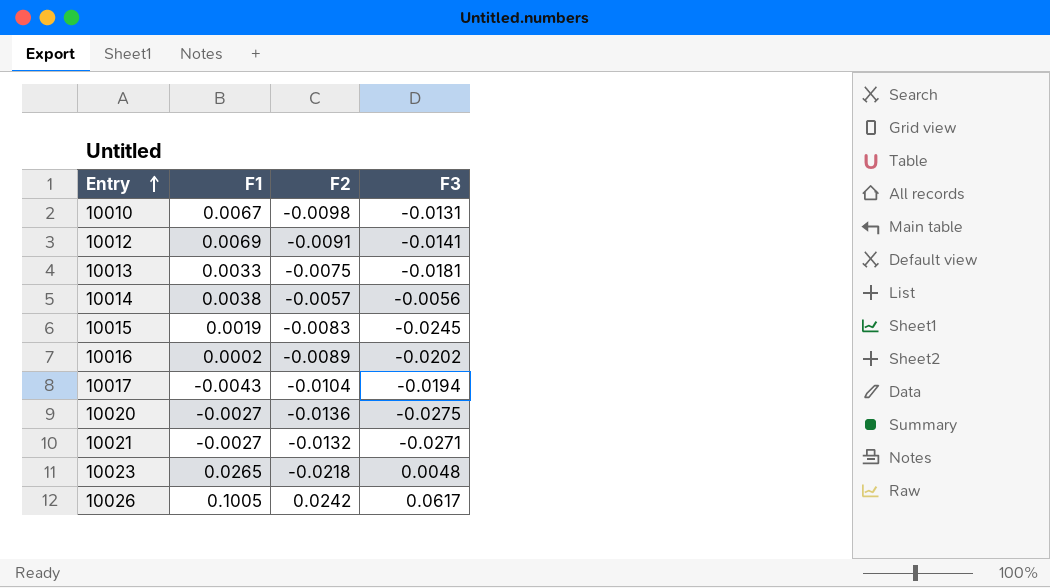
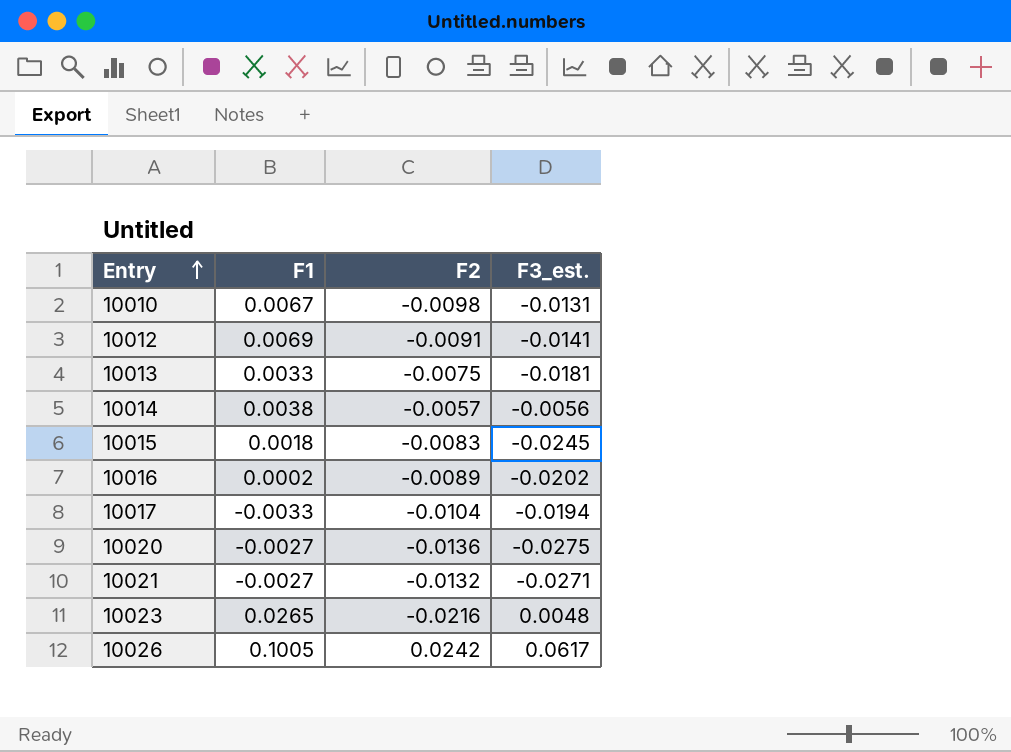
column name: F3 -> F3_est.
10015 | F1: 0.0019 -> 0.0018
10017 | F1: -0.0043 -> -0.0033
10023 | F2: -0.0218 -> -0.0216

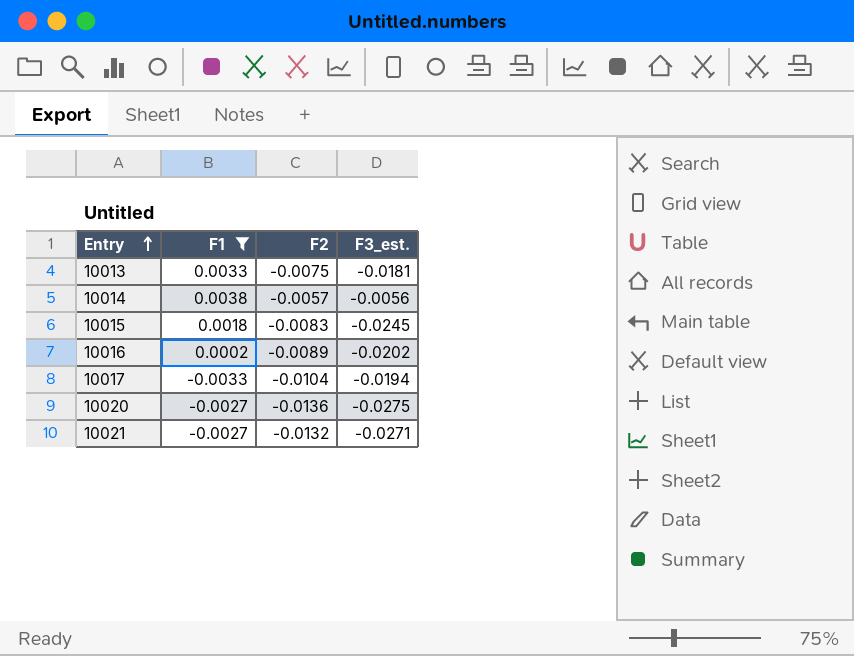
filter: none -> F1 <= 0.0038

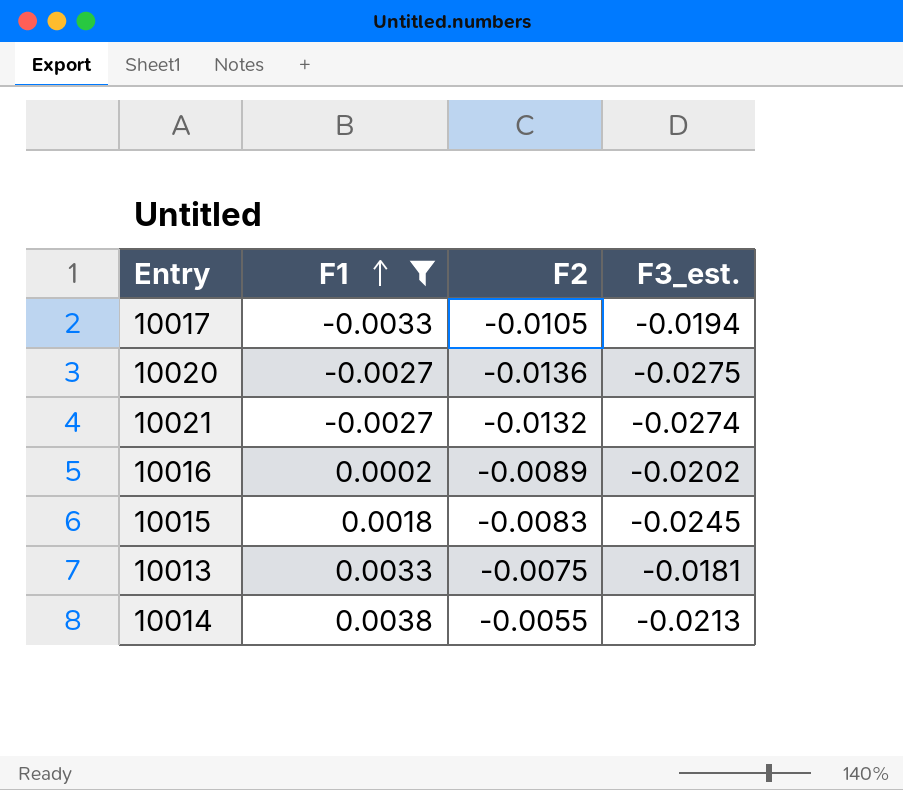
row order: Entry ascending -> F1 ascending
10017 | F2: -0.0104 -> -0.0105
10021 | F3_est.: -0.0271 -> -0.0274
10014 | F2: -0.0057 -> -0.0055
10014 | F3_est.: -0.0056 -> -0.0213

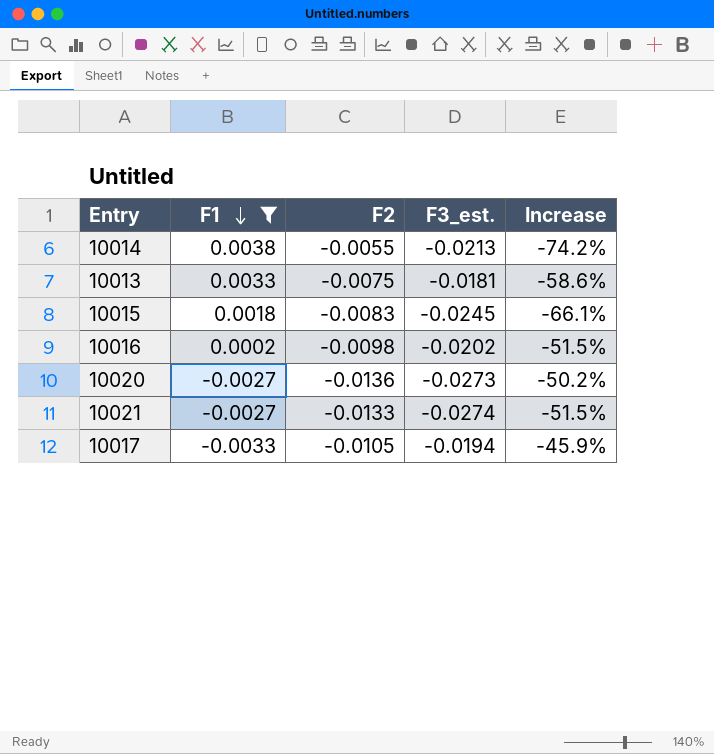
row order: F1 ascending -> F1 descending
column Increase | formula: none -> ([F2] - [F3_est.]) / [F3_est.]
10016 | F2: -0.0089 -> -0.0098
10020 | F3_est.: -0.0275 -> -0.0273
10021 | F2: -0.0132 -> -0.0133

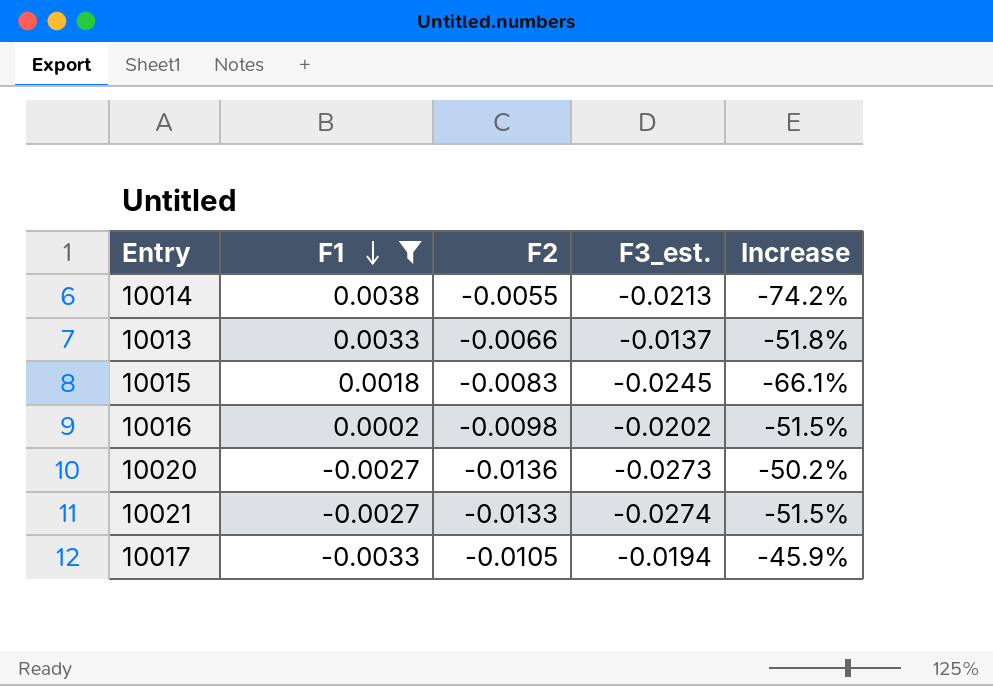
10013 | F2: -0.0075 -> -0.0066
10013 | F3_est.: -0.0181 -> -0.0137
10013 | Increase: -58.6% -> -51.8%

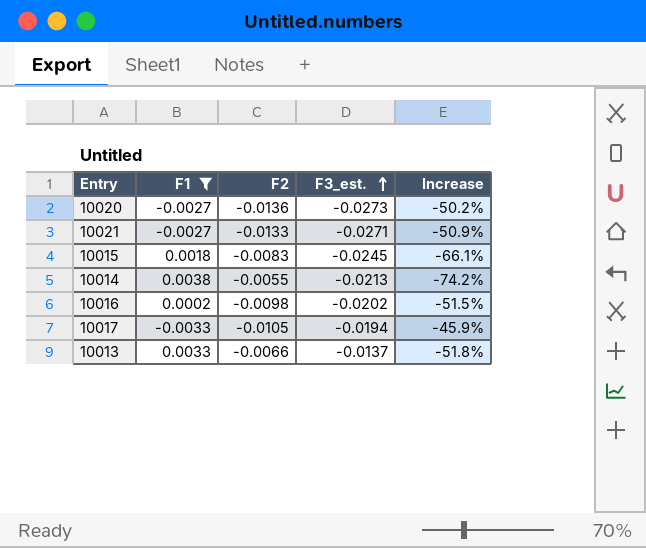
row order: F1 descending -> F3_est. ascending
10021 | F3_est.: -0.0274 -> -0.0271
10021 | Increase: -51.5% -> -50.9%

